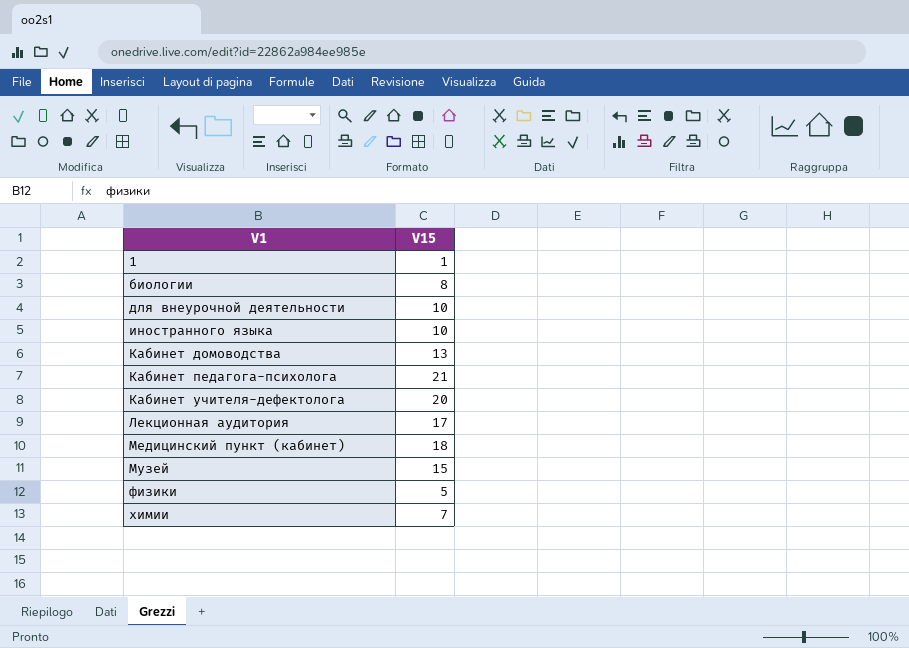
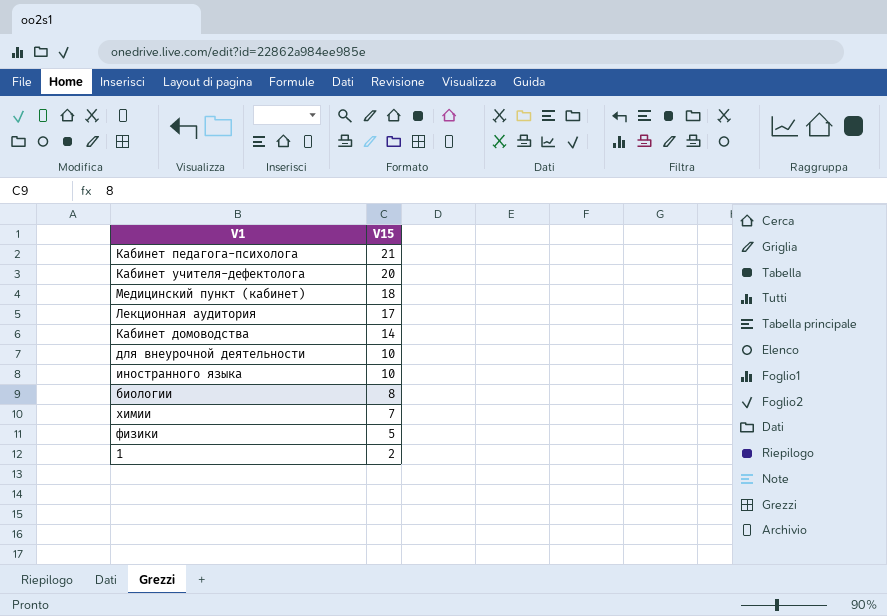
row order: V1 ascending -> V15 descending
row Музей: 15 -> none
Кабинет домоводства | V15: 13 -> 14
1 | V15: 1 -> 2

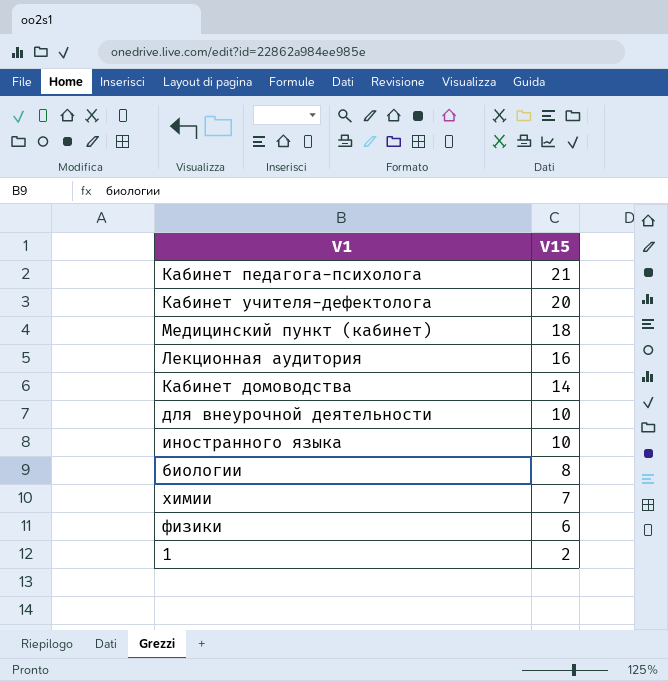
Лекционная аудитория | V15: 17 -> 16
физики | V15: 5 -> 6

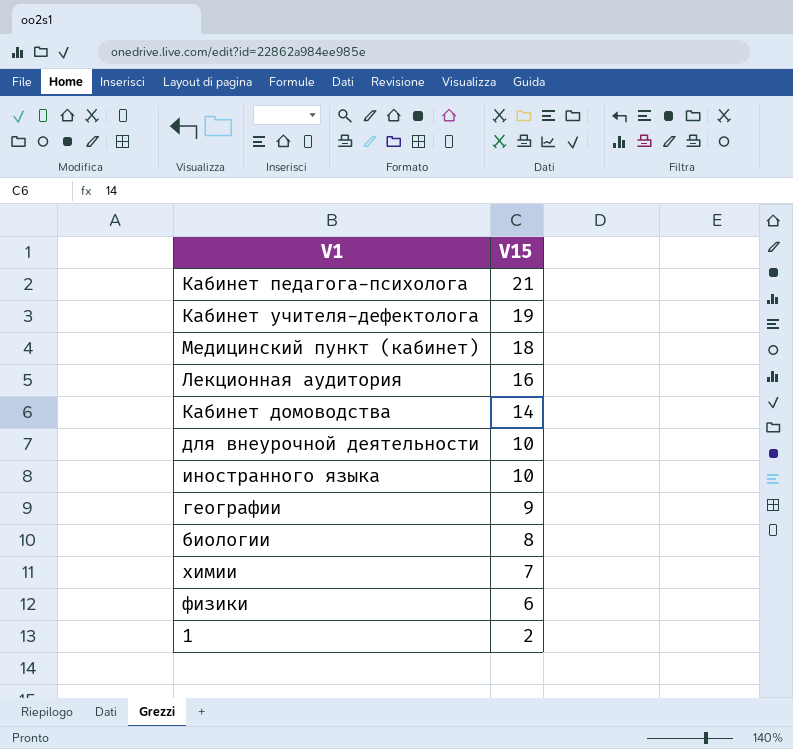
Кабинет учителя-дефектолога | V15: 20 -> 19
row географии: none -> 9

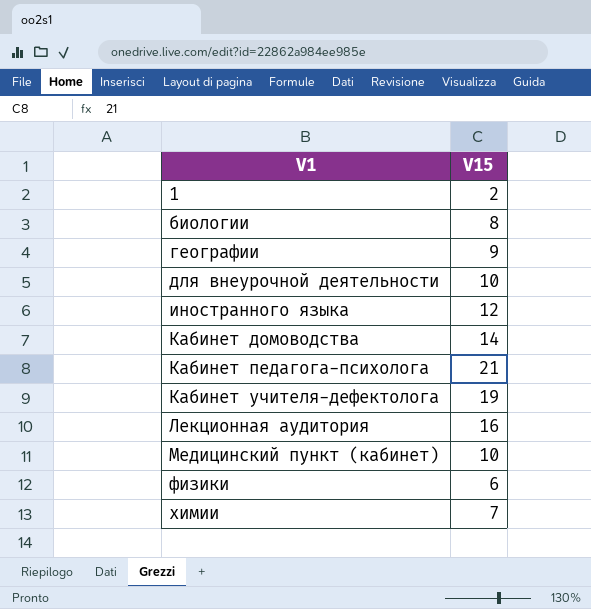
row order: V15 descending -> V1 ascending
иностранного языка | V15: 10 -> 12
Медицинский пункт (кабинет) | V15: 18 -> 10

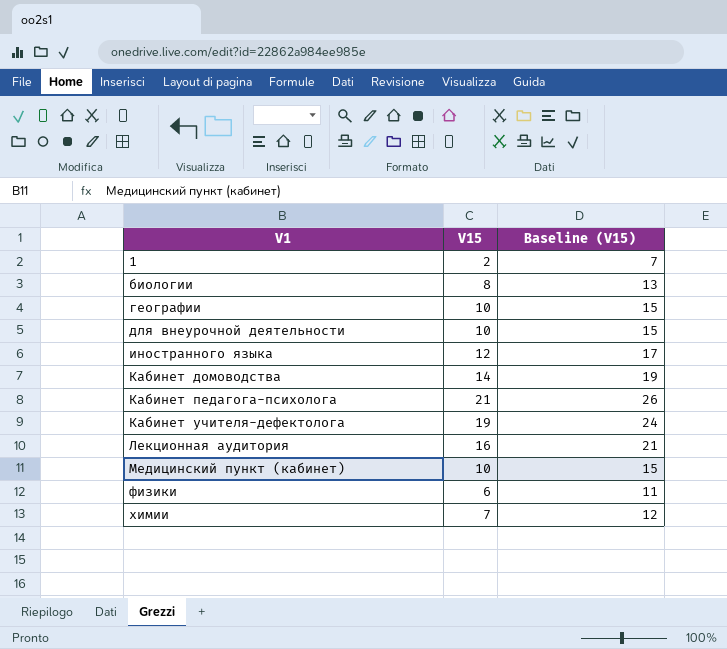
column Baseline (V15) | formula: none -> [V15] + 5
географии | V15: 9 -> 10

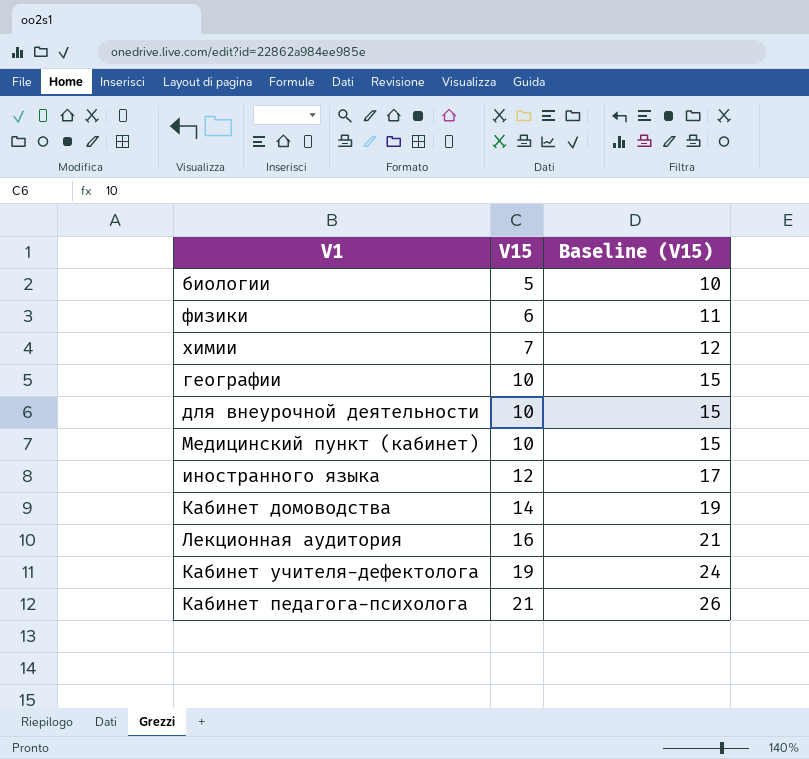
row order: V1 ascending -> V15 ascending
row 1: 2 | 7 -> none
биологии | V15: 8 -> 5
биологии | Baseline (V15): 13 -> 10

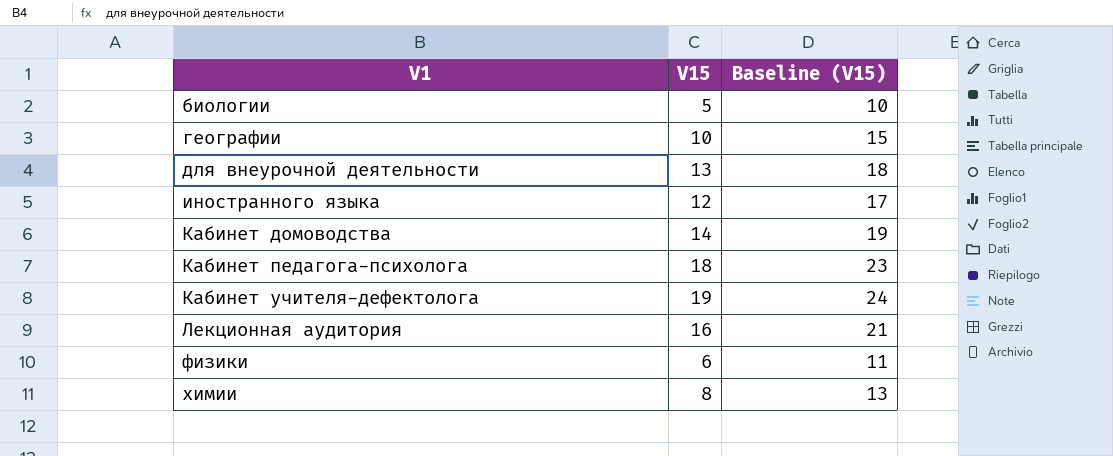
row order: V15 ascending -> V1 ascending
row Медицинский пункт (кабинет): 10 | 15 -> none
для внеурочной деятельности | V15: 10 -> 13
для внеурочной деятельности | Baseline (V15): 15 -> 18
Кабинет педагога-психолога | V15: 21 -> 18
Кабинет педагога-психолога | Baseline (V15): 26 -> 23
химии | V15: 7 -> 8
химии | Baseline (V15): 12 -> 13

